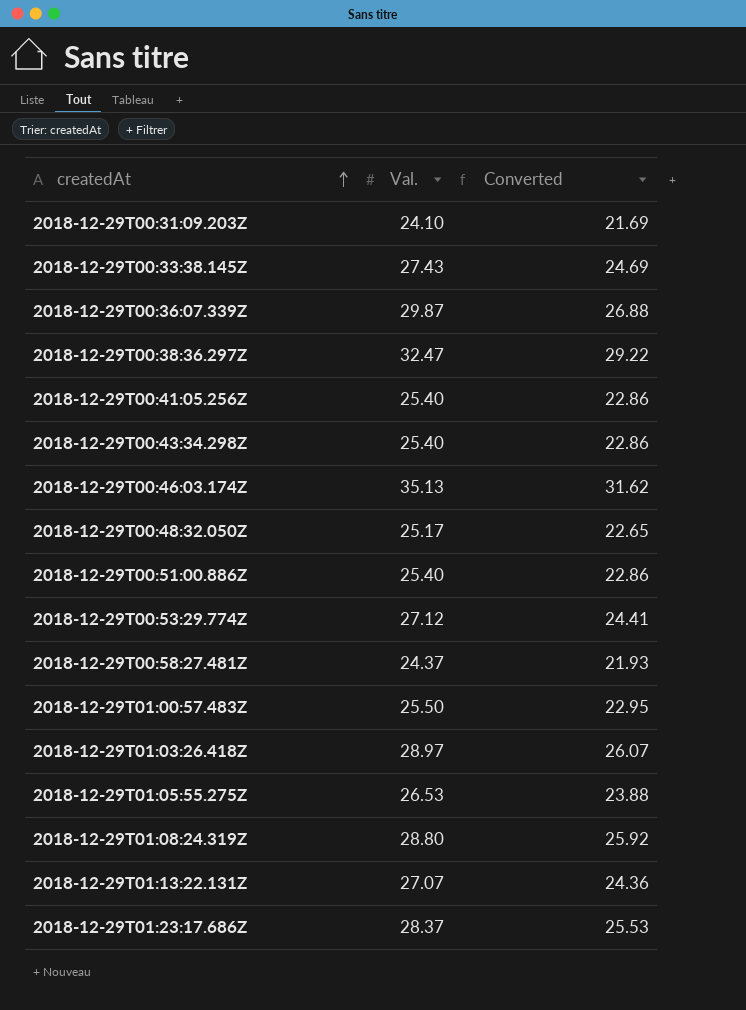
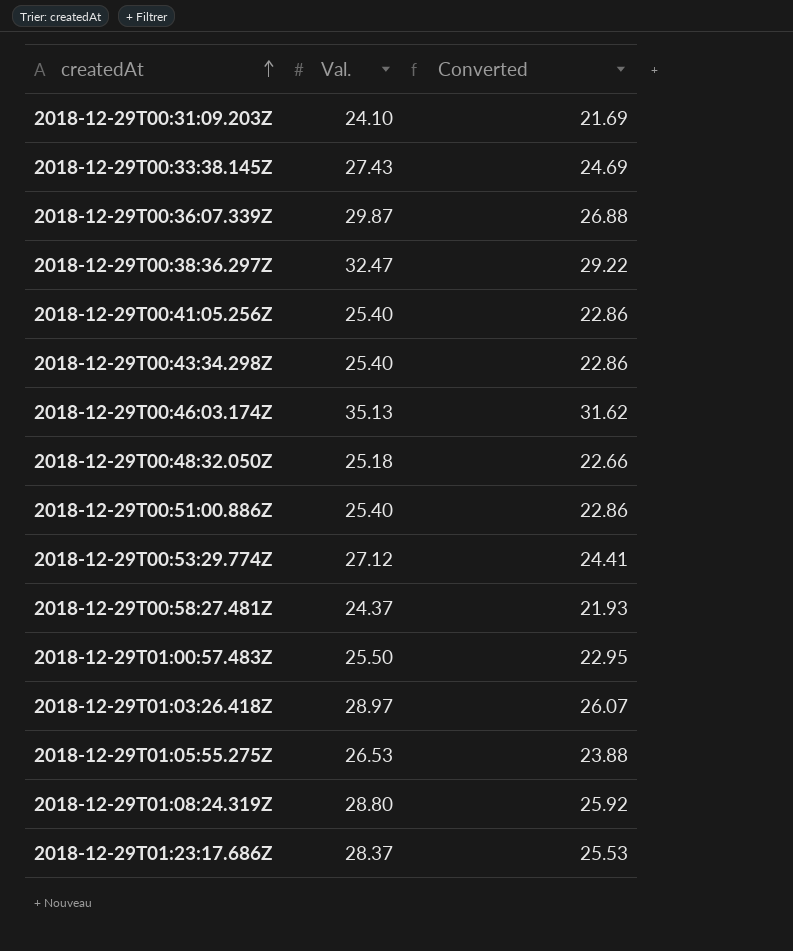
row 2018-12-29T01:13:22.131Z: 27.07 | 24.36 -> none
2018-12-29T00:48:32.050Z | Val.: 25.17 -> 25.18
2018-12-29T00:48:32.050Z | Converted: 22.65 -> 22.66

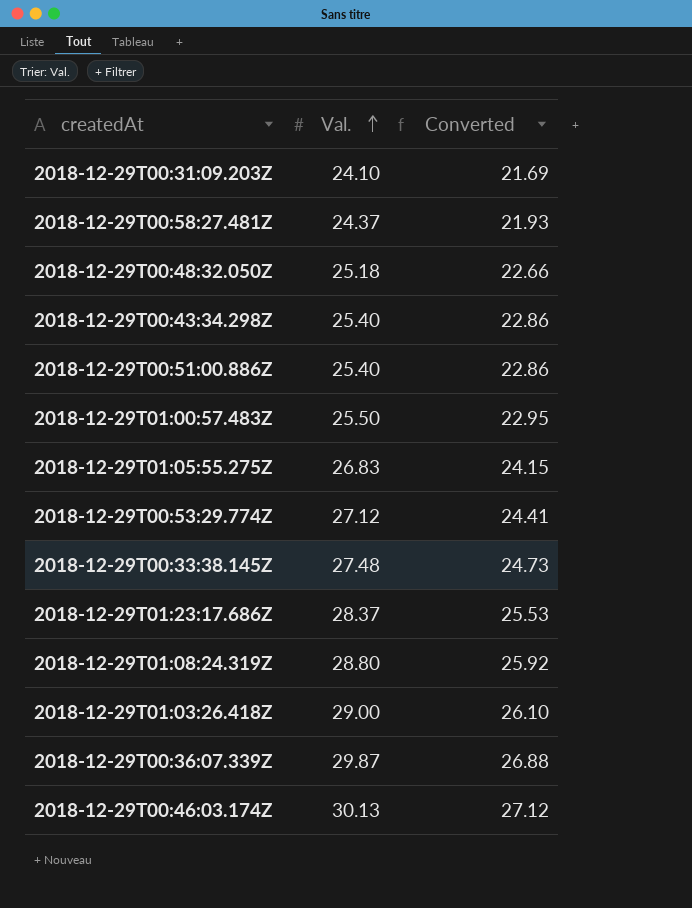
row order: createdAt ascending -> Val. ascending
row 2018-12-29T00:38:36.297Z: 32.47 | 29.22 -> none
row 2018-12-29T00:41:05.256Z: 25.40 | 22.86 -> none
2018-12-29T01:05:55.275Z | Val.: 26.53 -> 26.83
2018-12-29T01:05:55.275Z | Converted: 23.88 -> 24.15
2018-12-29T00:33:38.145Z | Val.: 27.43 -> 27.48
2018-12-29T00:33:38.145Z | Converted: 24.69 -> 24.73
2018-12-29T01:03:26.418Z | Val.: 28.97 -> 29.00
2018-12-29T01:03:26.418Z | Converted: 26.07 -> 26.10
2018-12-29T00:46:03.174Z | Val.: 35.13 -> 30.13
2018-12-29T00:46:03.174Z | Converted: 31.62 -> 27.12

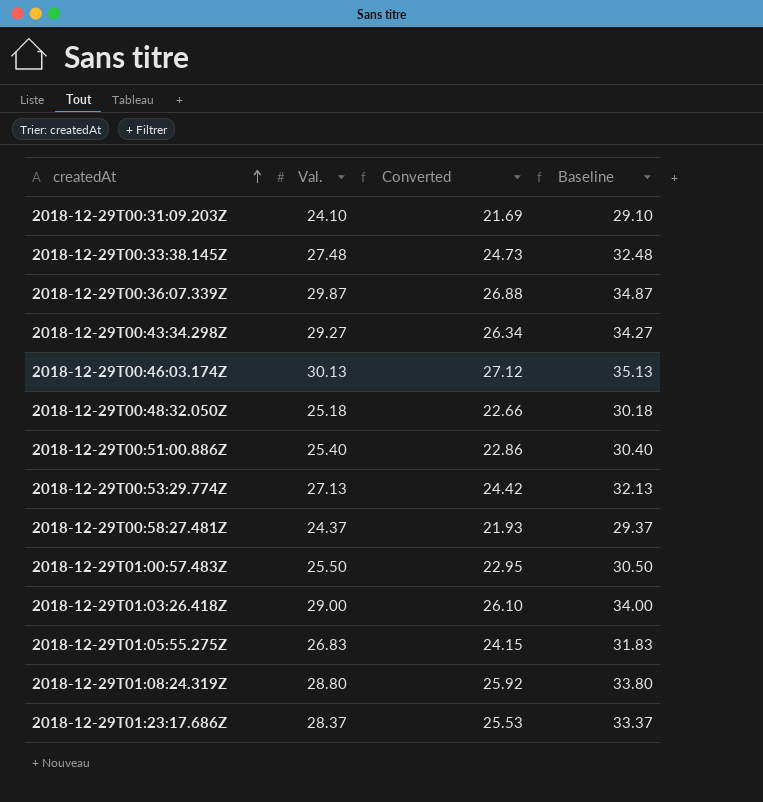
row order: Val. ascending -> createdAt ascending
column Baseline | formula: none -> [Val.] + 5
2018-12-29T00:43:34.298Z | Val.: 25.40 -> 29.27
2018-12-29T00:43:34.298Z | Converted: 22.86 -> 26.34
2018-12-29T00:53:29.774Z | Val.: 27.12 -> 27.13
2018-12-29T00:53:29.774Z | Converted: 24.41 -> 24.42

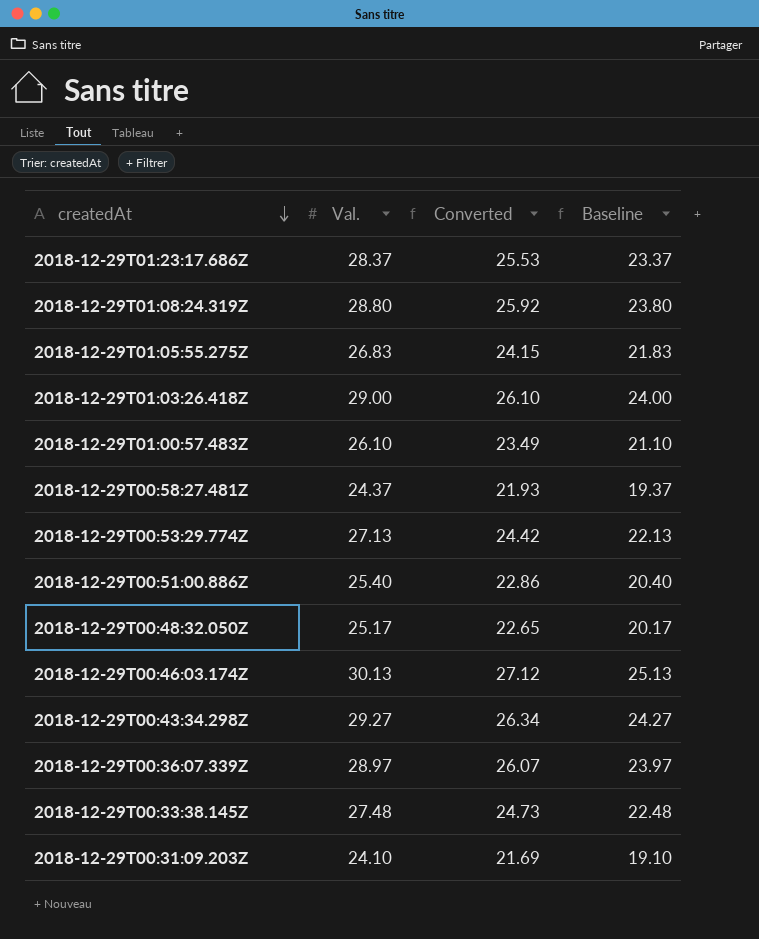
row order: createdAt ascending -> createdAt descending
column Baseline | formula: [Val.] + 5 -> [Val.] - 5
2018-12-29T01:00:57.483Z | Val.: 25.50 -> 26.10
2018-12-29T01:00:57.483Z | Converted: 22.95 -> 23.49
2018-12-29T00:48:32.050Z | Val.: 25.18 -> 25.17
2018-12-29T00:48:32.050Z | Converted: 22.66 -> 22.65
2018-12-29T00:36:07.339Z | Val.: 29.87 -> 28.97
2018-12-29T00:36:07.339Z | Converted: 26.88 -> 26.07

